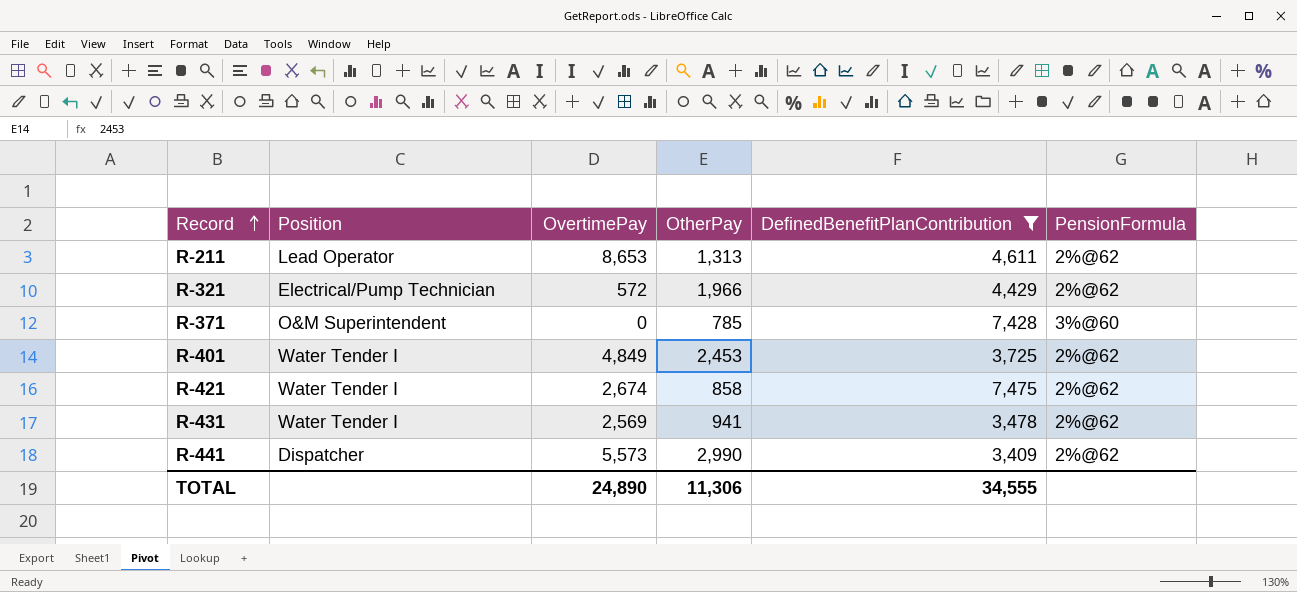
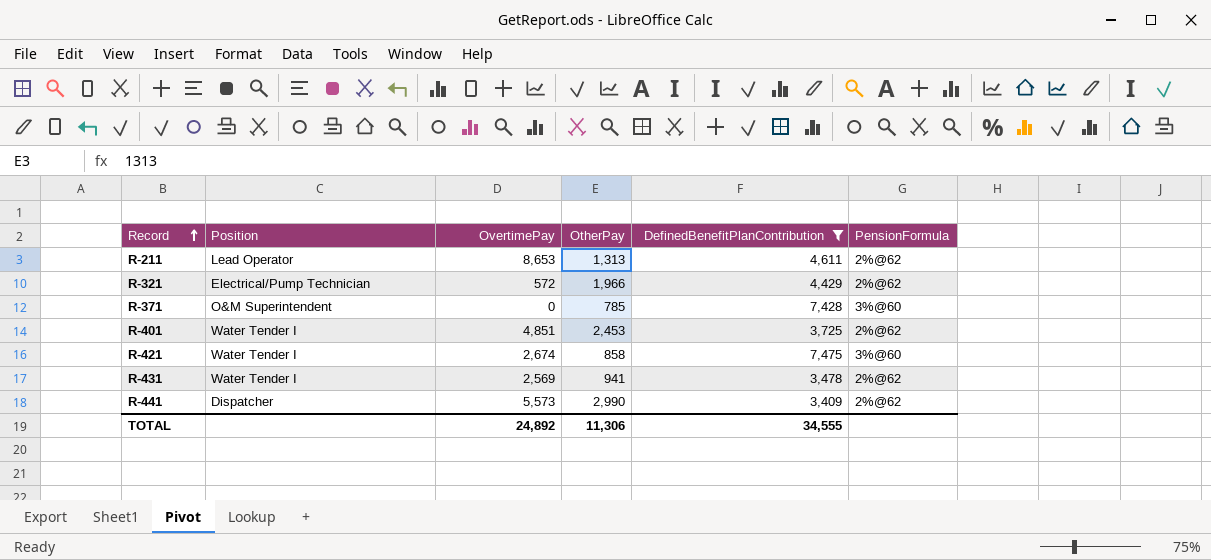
R-401 | OvertimePay: 4,849 -> 4,851
R-421 | PensionFormula: 2%@62 -> 3%@60
TOTAL | OvertimePay: 24,890 -> 24,892

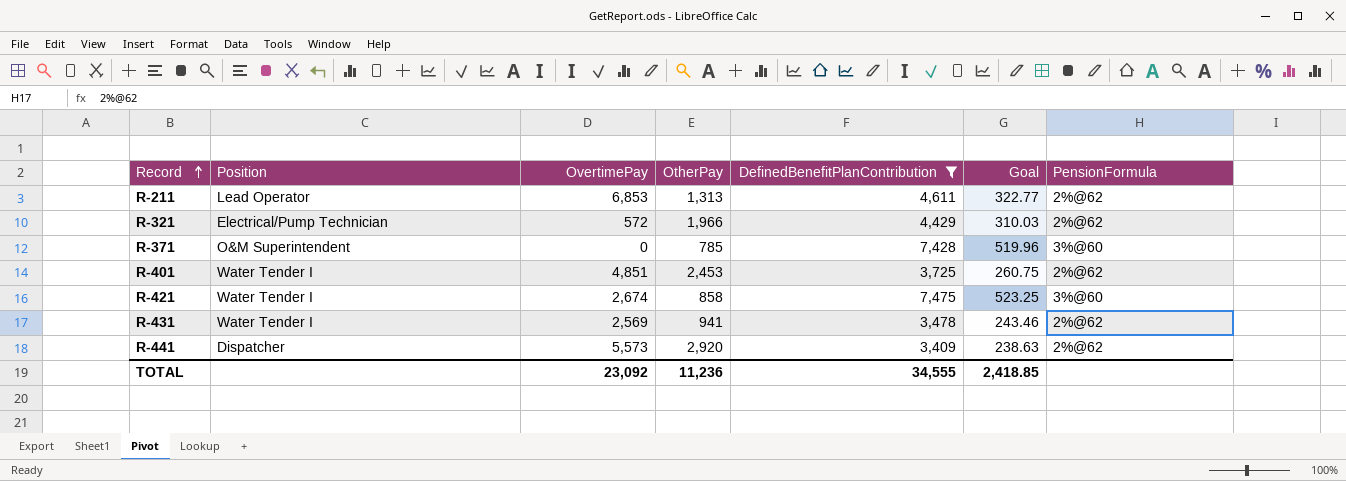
column Goal | formula: none -> [DefinedBenefitPlanContribution] * 0.07
R-211 | OvertimePay: 8,653 -> 6,853
R-441 | OtherPay: 2,990 -> 2,920
TOTAL | OvertimePay: 24,892 -> 23,092
TOTAL | OtherPay: 11,306 -> 11,236

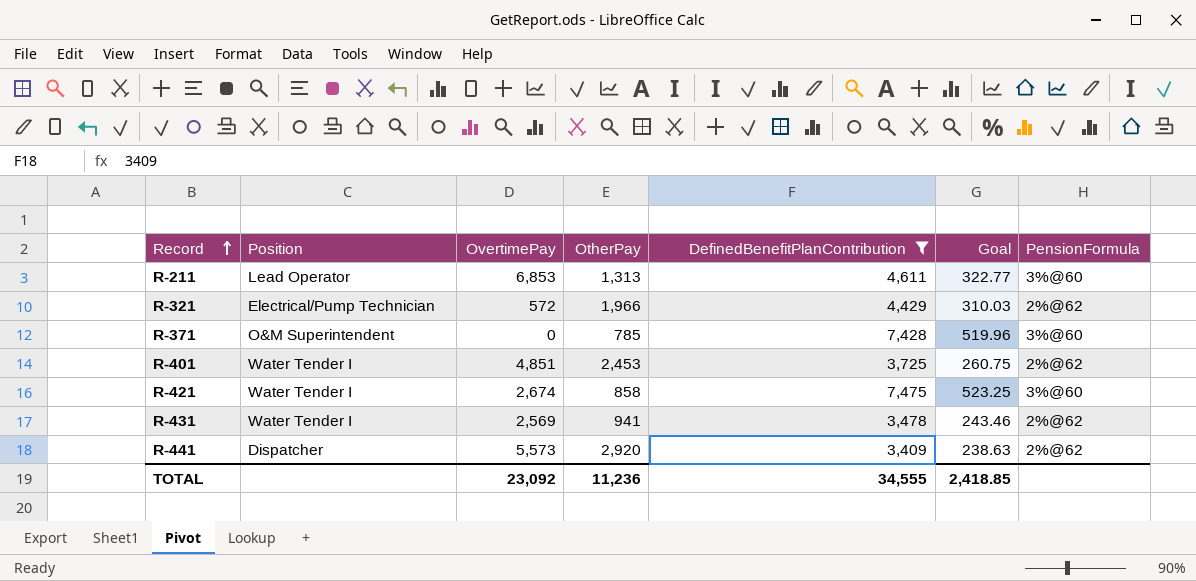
R-211 | PensionFormula: 2%@62 -> 3%@60

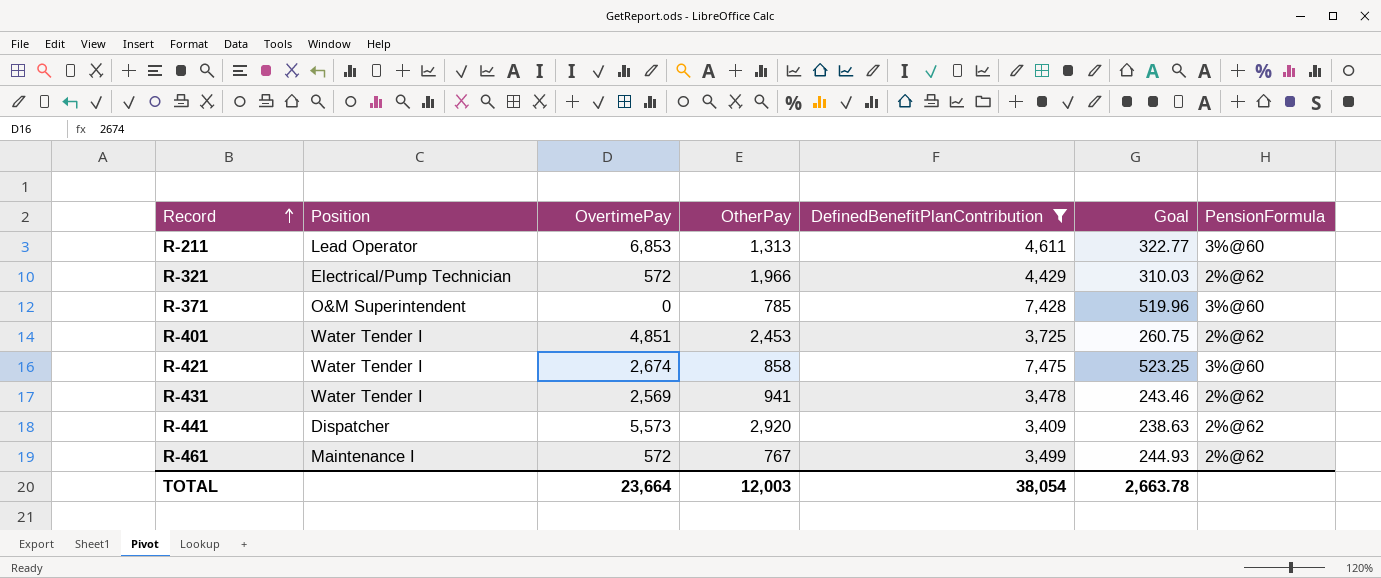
row R-461: none -> Maintenance I | 572 | 767 | 3,499 | 244.93 | 2%@62
TOTAL | OvertimePay: 23,092 -> 23,664
TOTAL | OtherPay: 11,236 -> 12,003
TOTAL | DefinedBenefitPlanContribution: 34,555 -> 38,054
TOTAL | Goal: 2,418.85 -> 2,663.78

